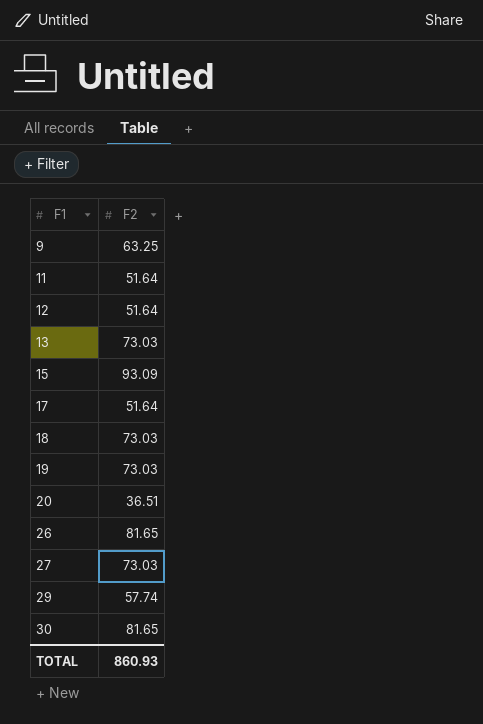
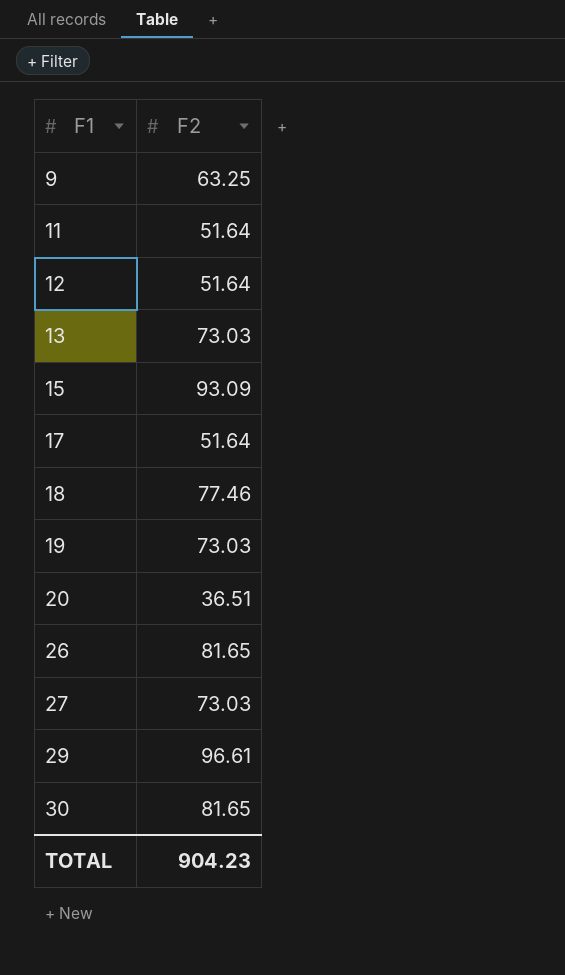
18 | F2: 73.03 -> 77.46
29 | F2: 57.74 -> 96.61
TOTAL | F2: 860.93 -> 904.23

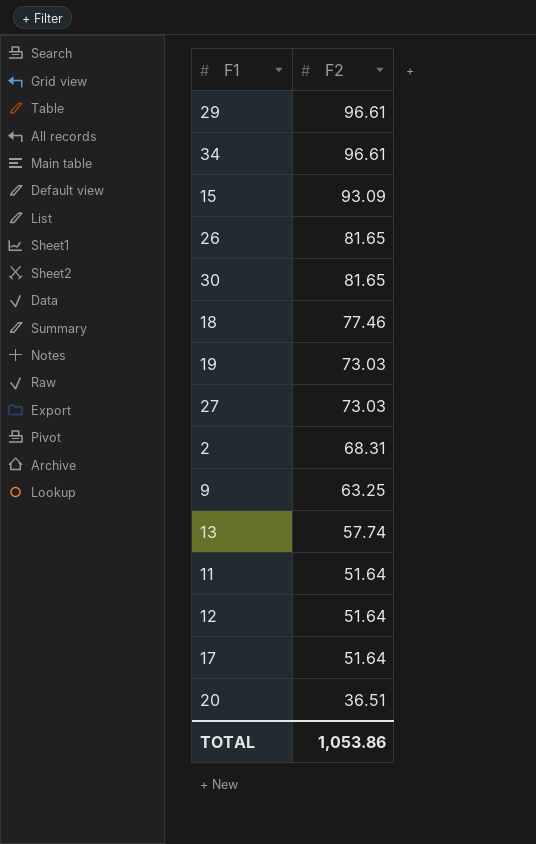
row order: F1 ascending -> F2 descending
row 34: none -> 96.61
row 2: none -> 68.31
13 | F2: 73.03 -> 57.74
TOTAL | F2: 904.23 -> 1,053.86

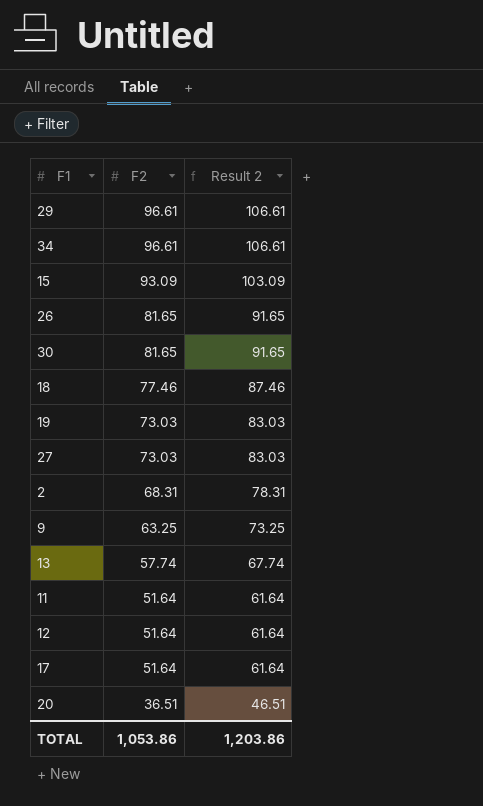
column Result 2 | formula: none -> [F2] + 10

